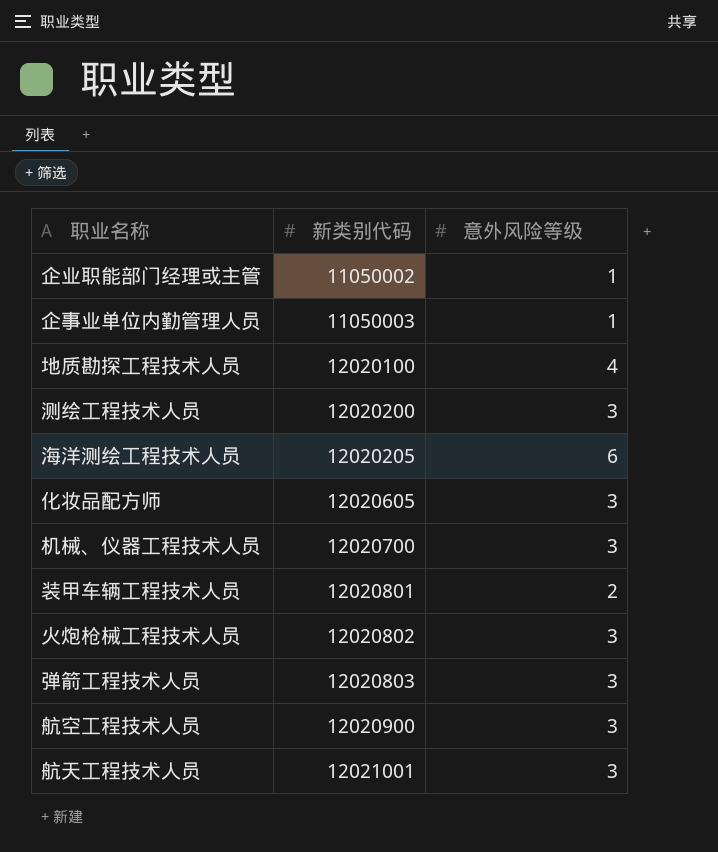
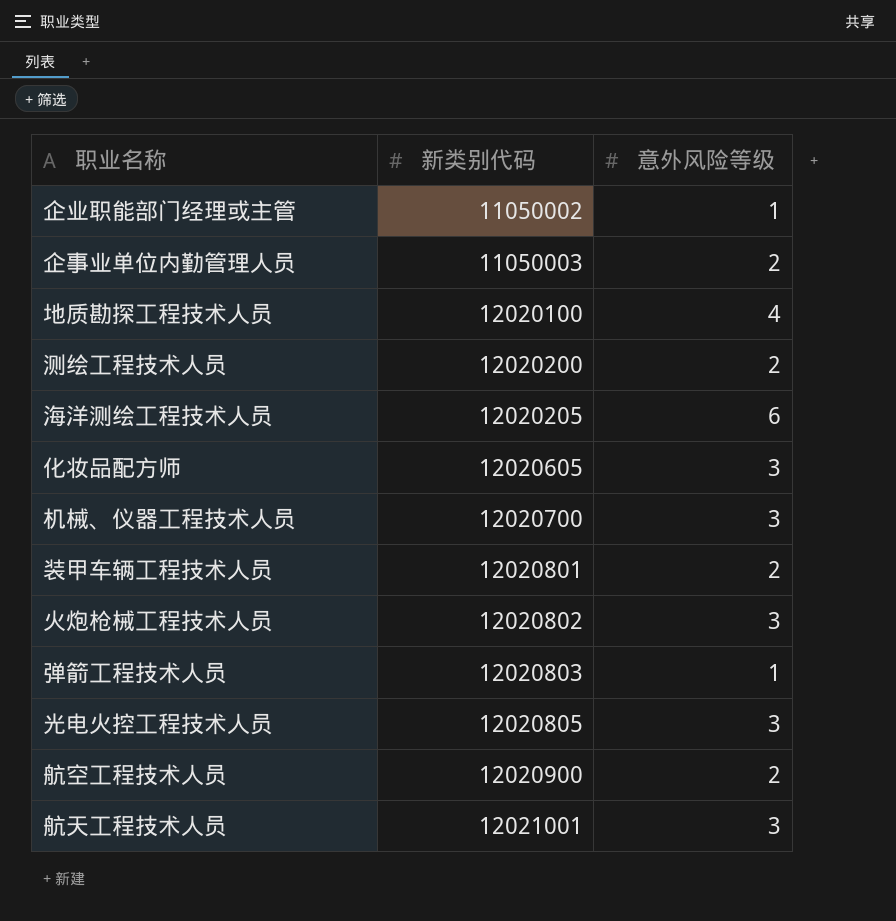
企事业单位内勤管理人员 | 意外风险等级: 1 -> 2
测绘工程技术人员 | 意外风险等级: 3 -> 2
弹箭工程技术人员 | 意外风险等级: 3 -> 1
row 光电火控工程技术人员: none -> 12020805 | 3
航空工程技术人员 | 意外风险等级: 3 -> 2

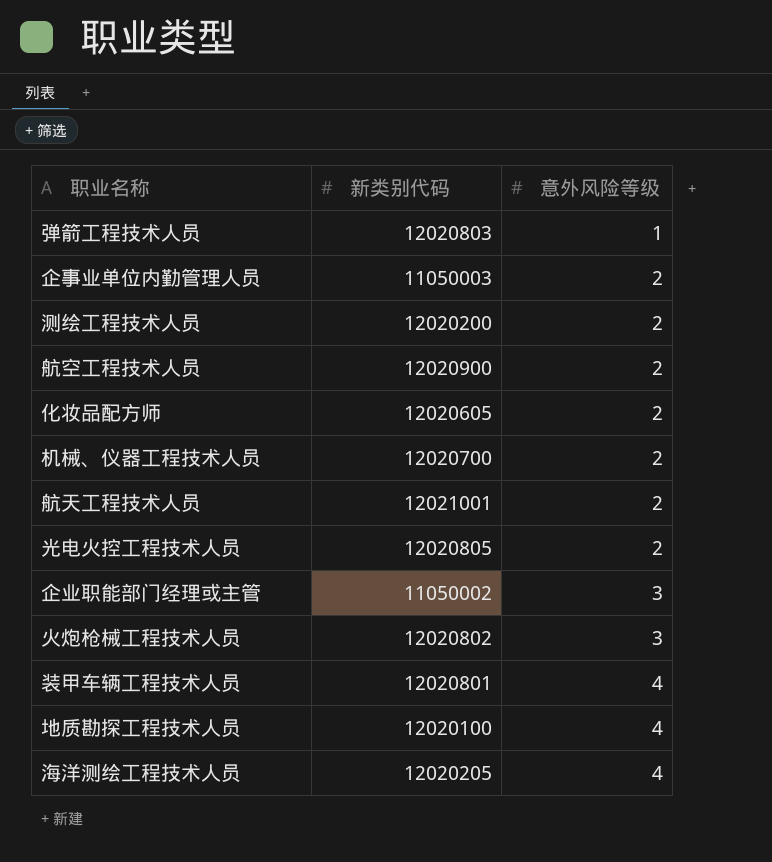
row order: 新类别代码 ascending -> 意外风险等级 ascending
化妆品配方师 | 意外风险等级: 3 -> 2
机械、仪器工程技术人员 | 意外风险等级: 3 -> 2
航天工程技术人员 | 意外风险等级: 3 -> 2
光电火控工程技术人员 | 意外风险等级: 3 -> 2
企业职能部门经理或主管 | 意外风险等级: 1 -> 3
装甲车辆工程技术人员 | 意外风险等级: 2 -> 4
海洋测绘工程技术人员 | 意外风险等级: 6 -> 4

